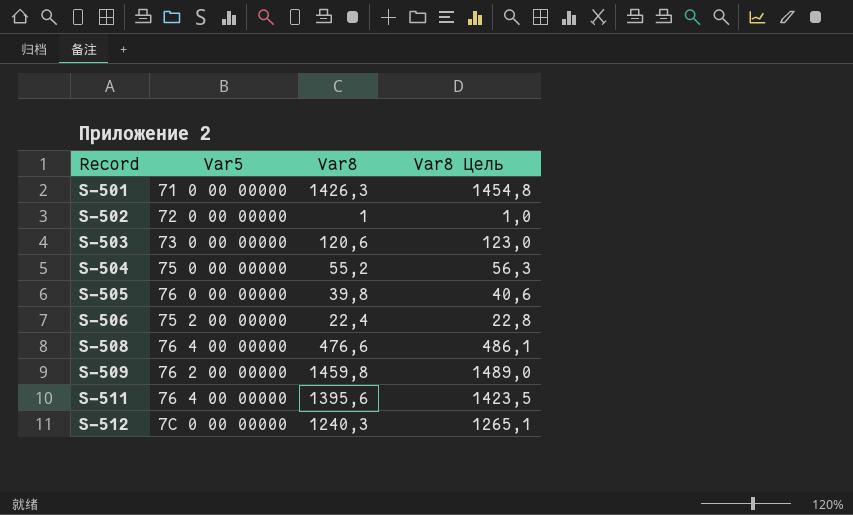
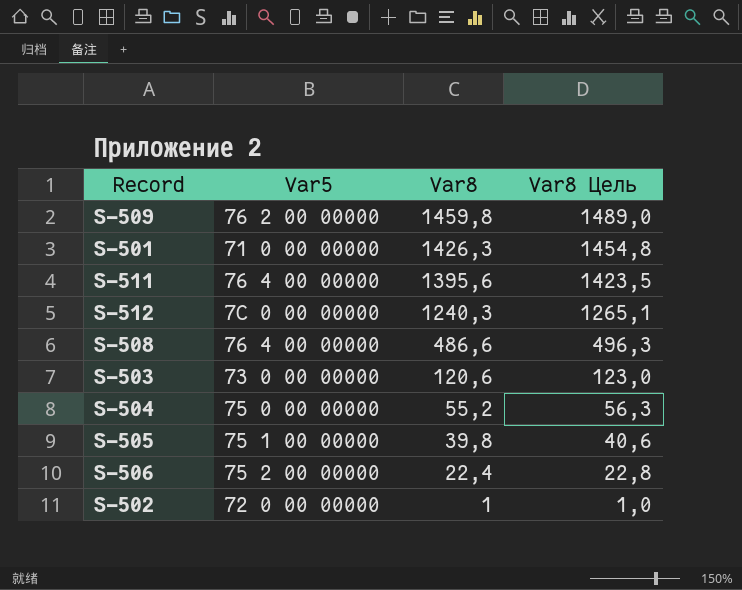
row order: Record ascending -> Var8 descending
S-508 | Var8: 476,6 -> 486,6
S-508 | Var8 Цель: 486,1 -> 496,3
S-505 | Var5: 76 0 00 00000 -> 75 1 00 00000

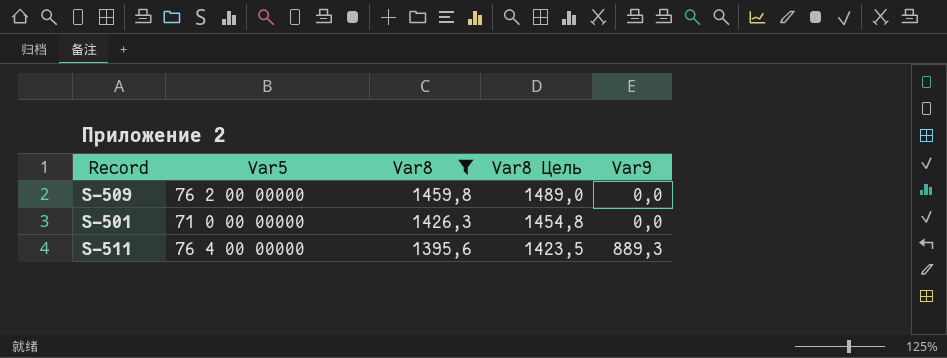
filter: none -> Var8 >= 1395,6
column Var9 | position: none -> 5

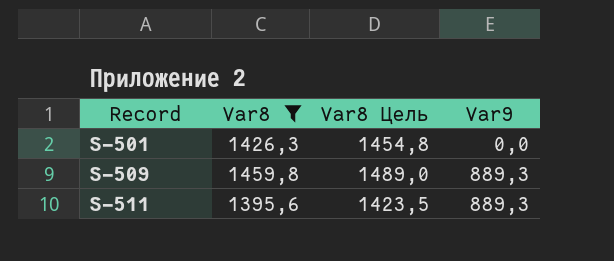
row order: Var8 descending -> Record ascending
column Var5 | position: 2 -> none
S-509 | Var9: 0,0 -> 889,3

